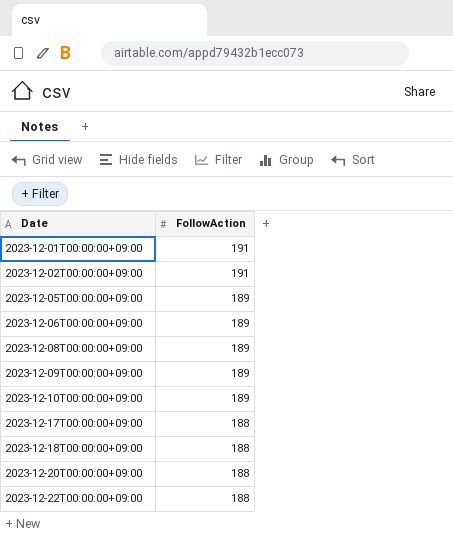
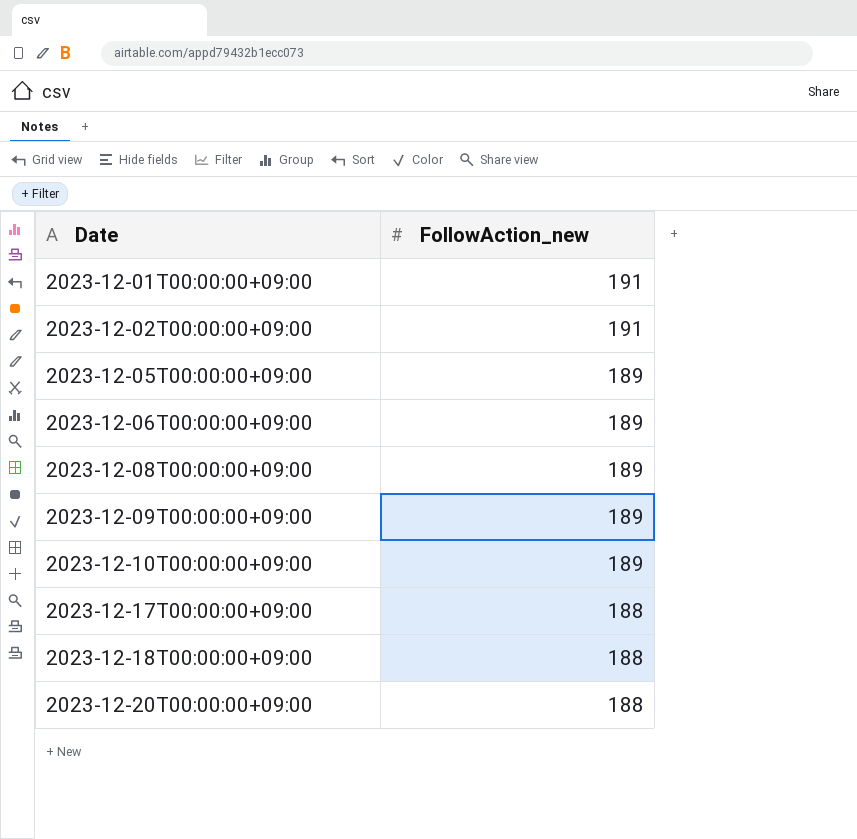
column name: FollowAction -> FollowAction_new
row 2023-12-22T00:00:00+09:00: 188 -> none

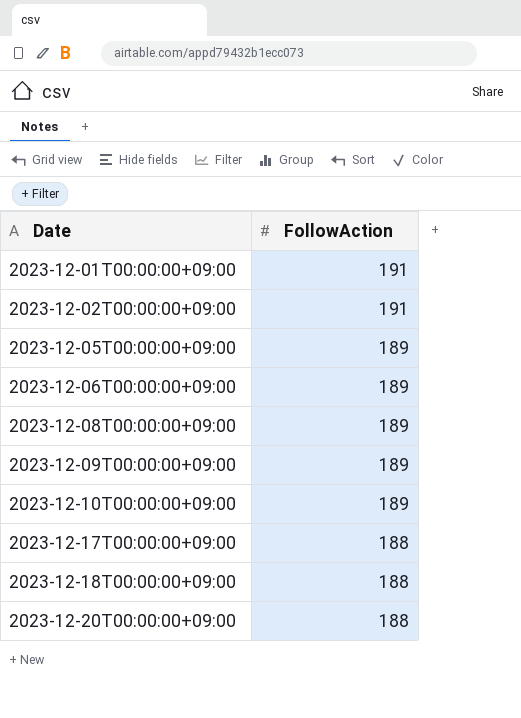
column name: FollowAction_new -> FollowAction

